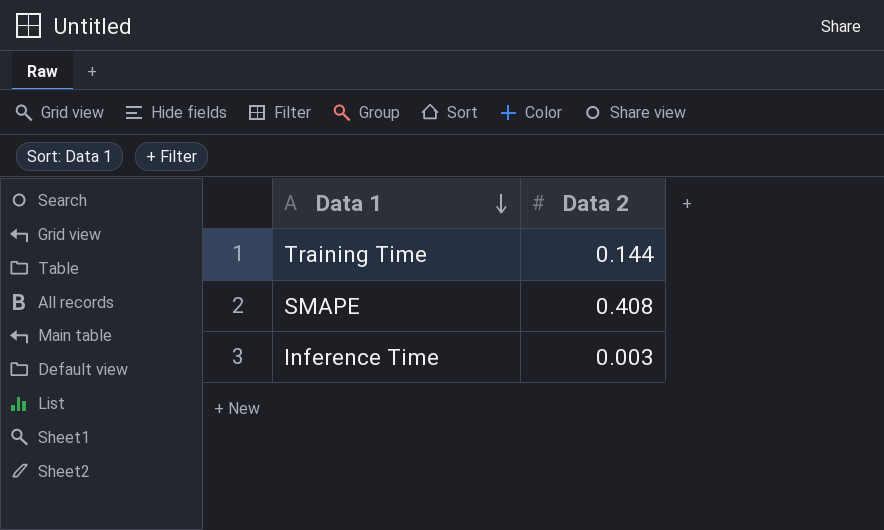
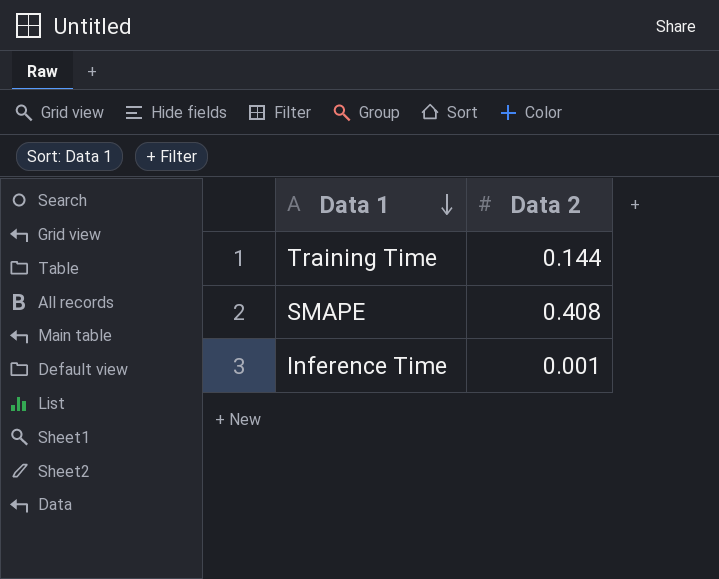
Inference Time | Data 2: 0.003 -> 0.001

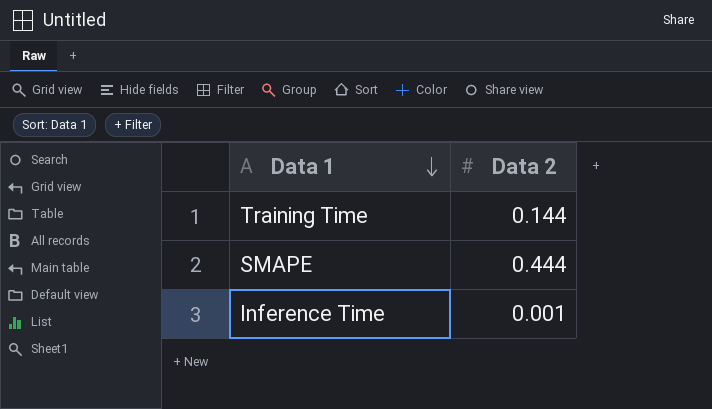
SMAPE | Data 2: 0.408 -> 0.444

